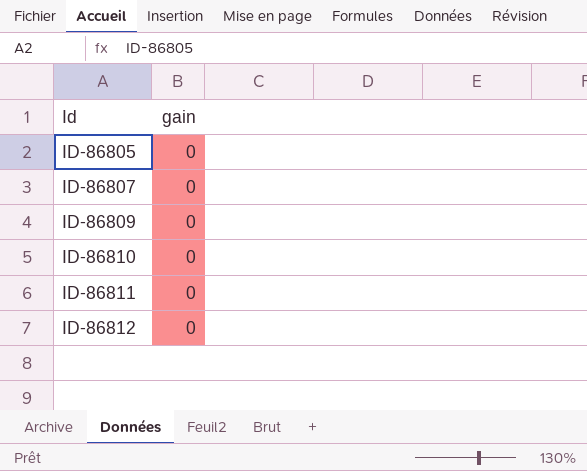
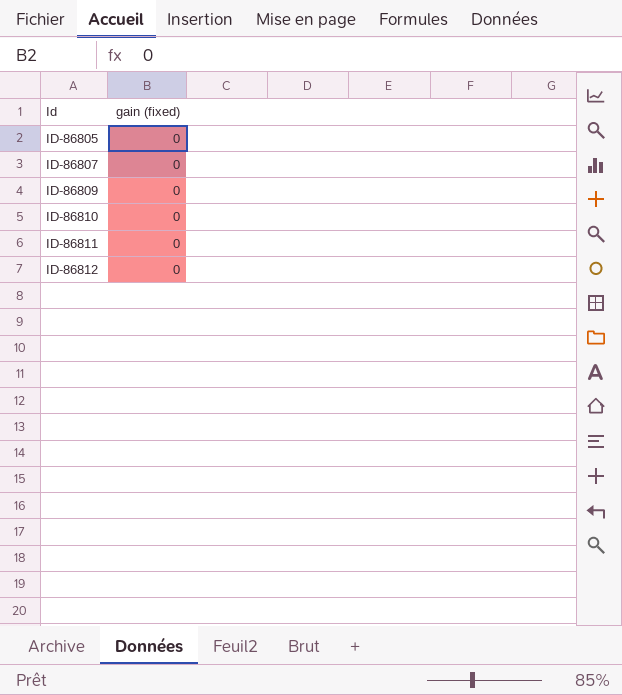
column name: gain -> gain (fixed)

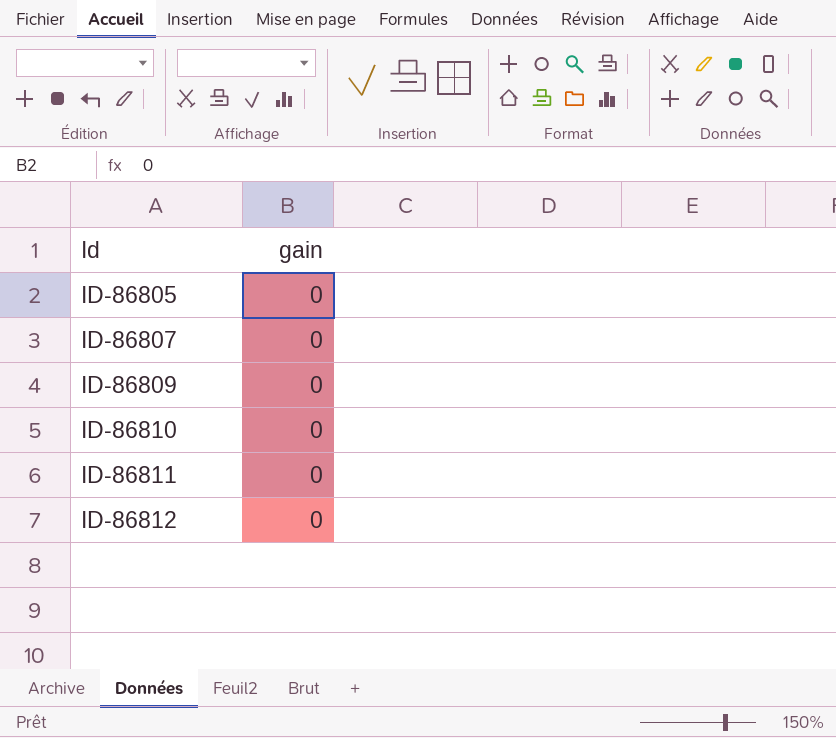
column name: gain (fixed) -> gain

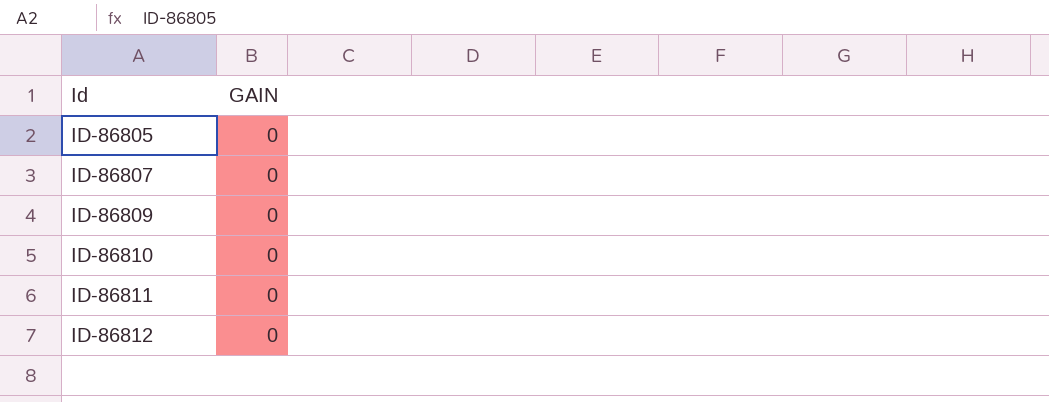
column name: gain -> GAIN

